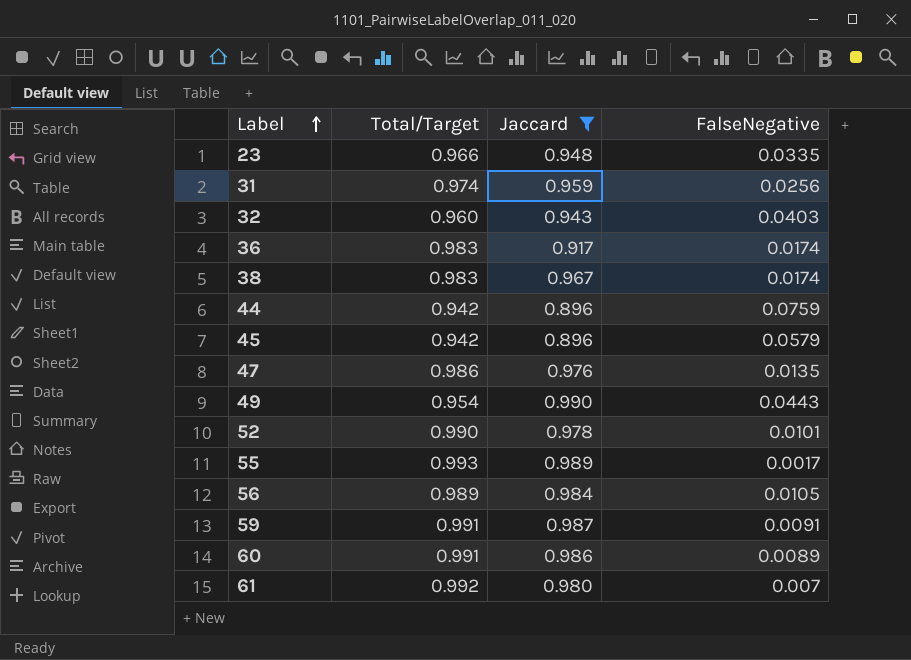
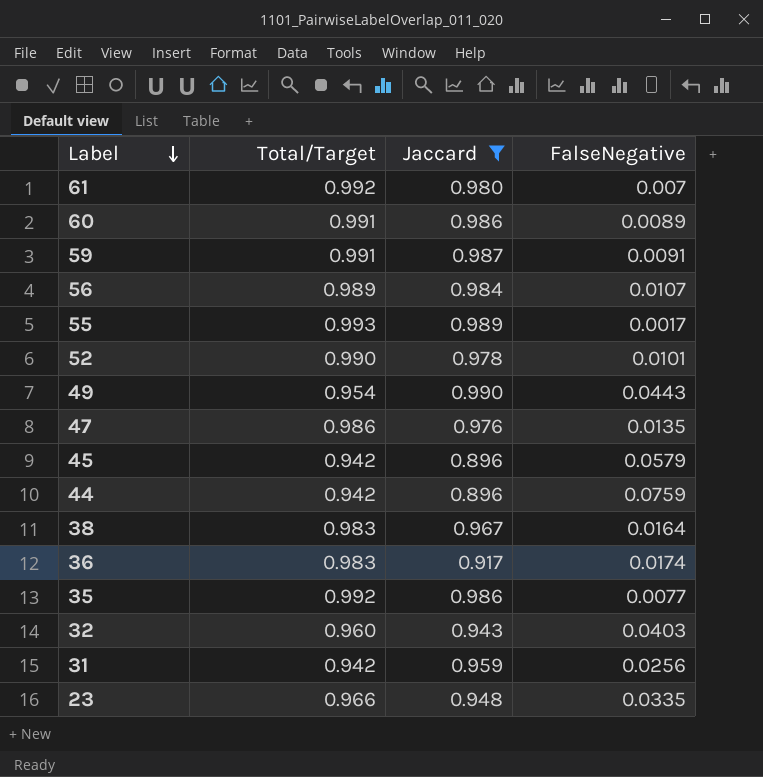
row order: Label ascending -> Label descending
56 | FalseNegative: 0.0105 -> 0.0107
38 | FalseNegative: 0.0174 -> 0.0164
row 35: none -> 0.992 | 0.986 | 0.0077
31 | Total/Target: 0.974 -> 0.942

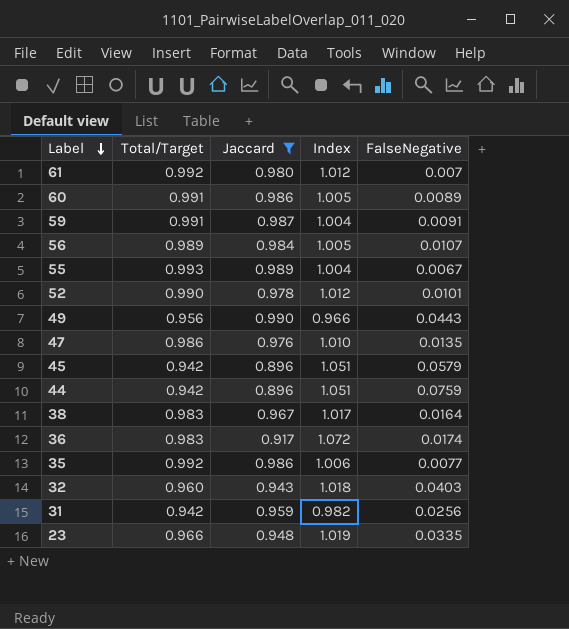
column Index | formula: none -> [Total/Target] / [Jaccard]
55 | FalseNegative: 0.0017 -> 0.0067
49 | Total/Target: 0.954 -> 0.956

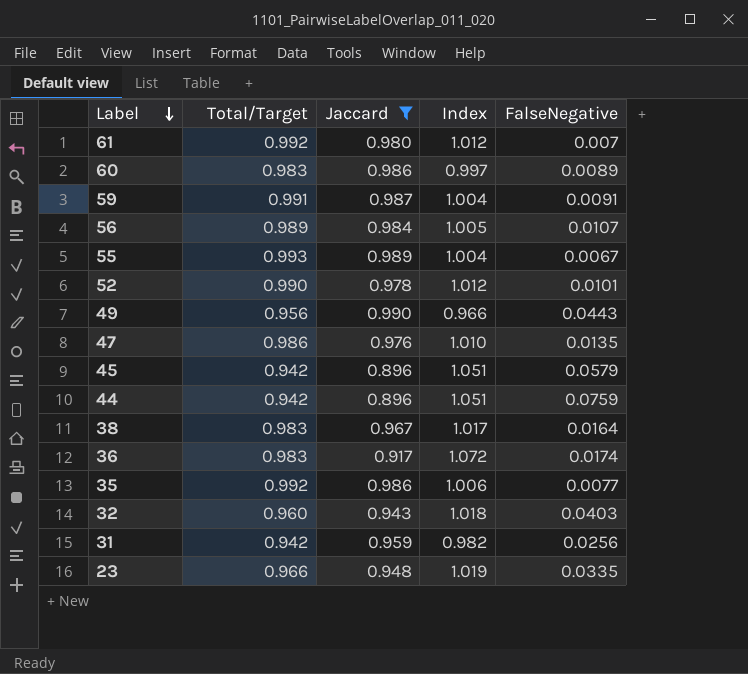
60 | Total/Target: 0.991 -> 0.983
60 | Index: 1.005 -> 0.997

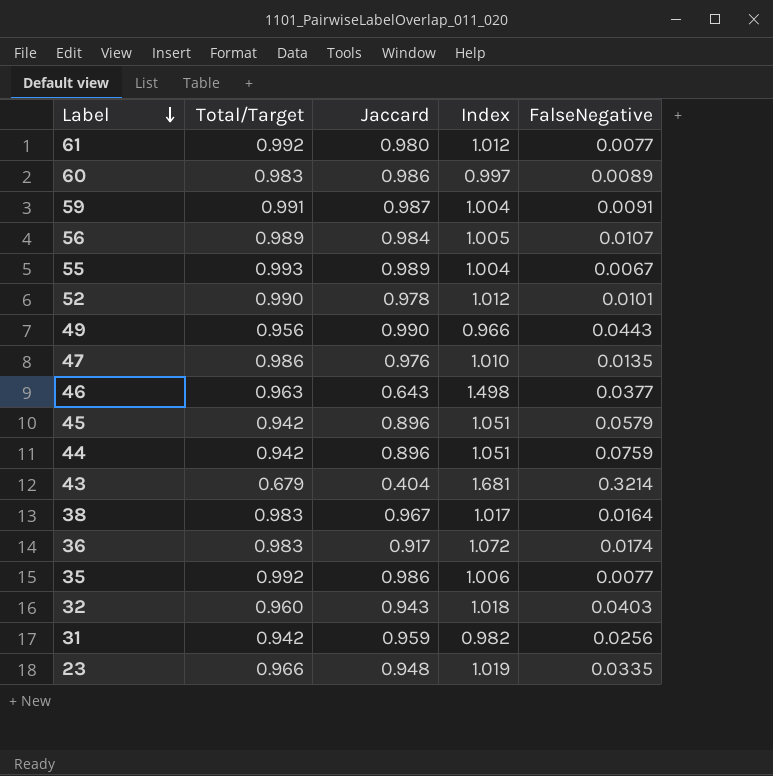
filter: Jaccard >= 0.896 -> none
61 | FalseNegative: 0.007 -> 0.0077

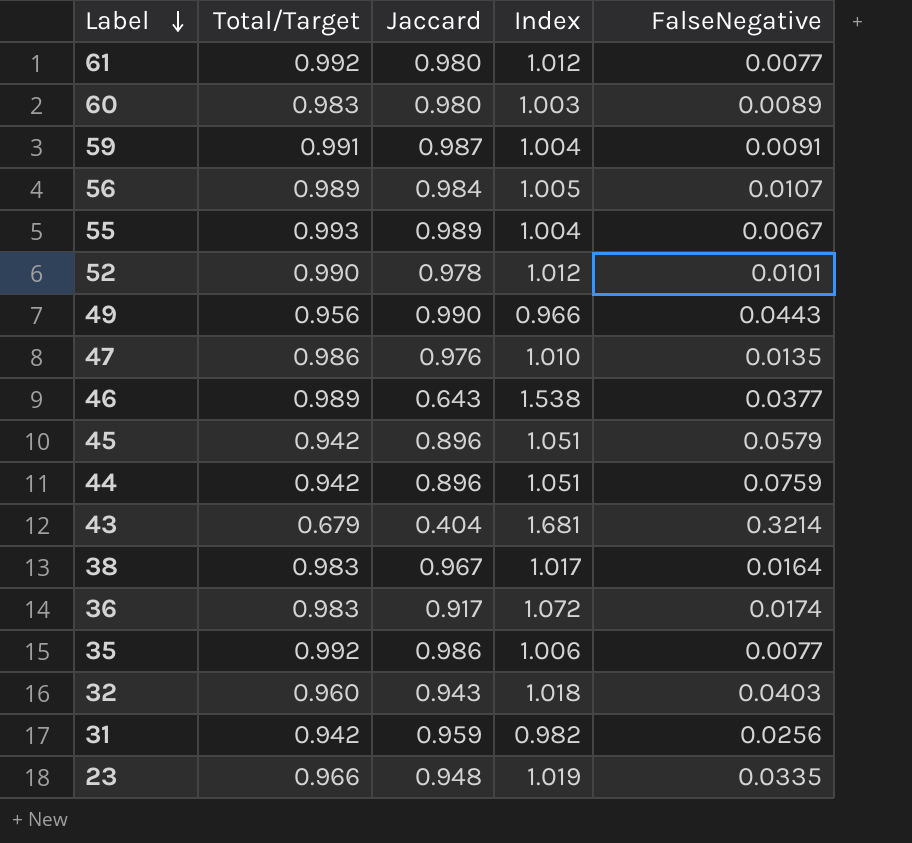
60 | Jaccard: 0.986 -> 0.980
60 | Index: 0.997 -> 1.003
46 | Total/Target: 0.963 -> 0.989
46 | Index: 1.498 -> 1.538

